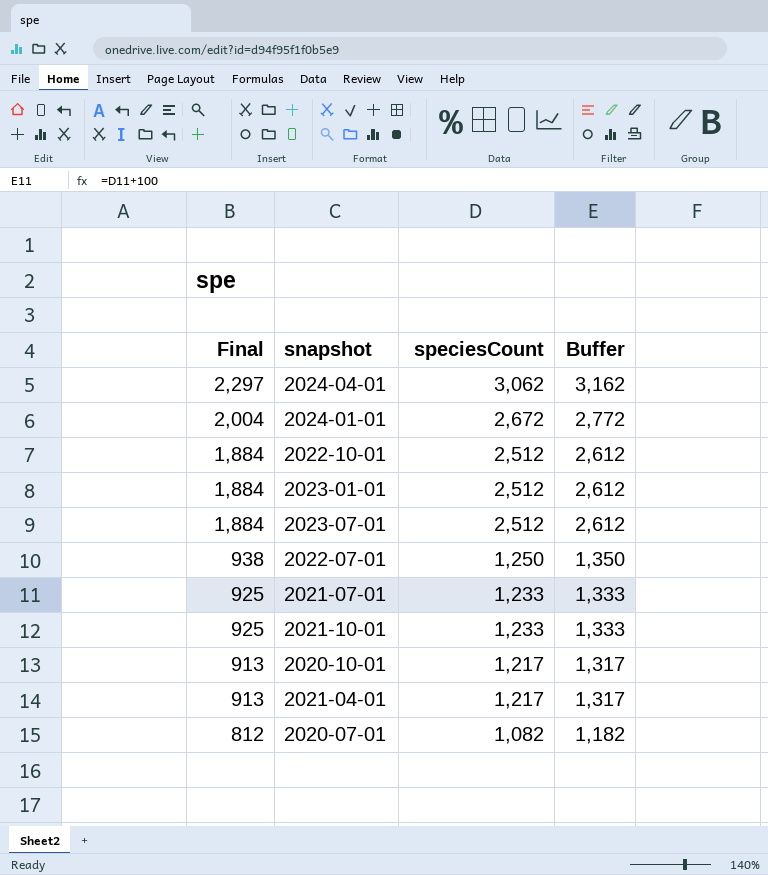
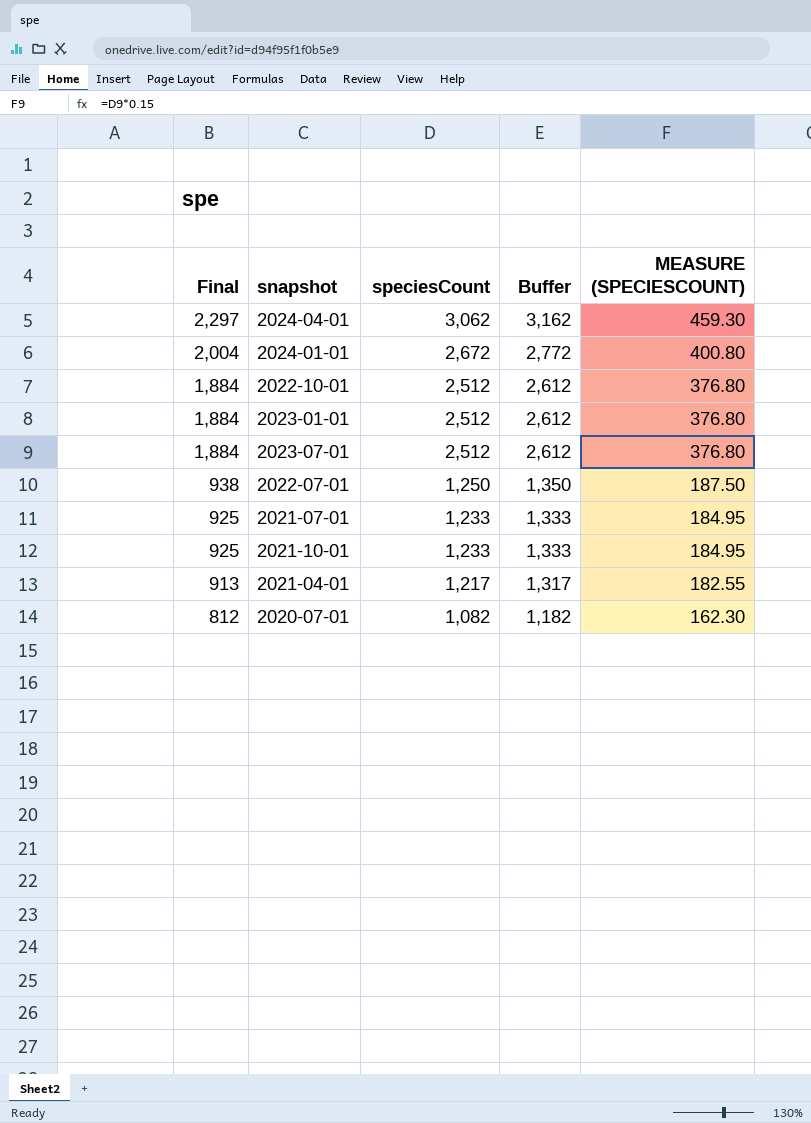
column MEASURE (SPECIESCOUNT) | formula: none -> [speciesCount] * 0.15
row 2020-10-01: 913 | 1,217 | 1,317 -> none

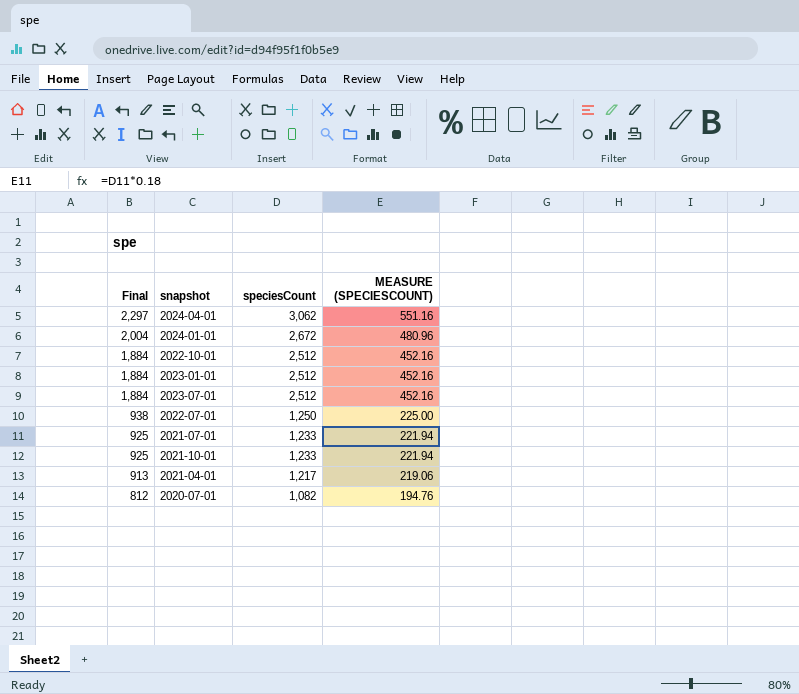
column Buffer | formula: [speciesCount] + 100 -> none
column MEASURE (SPECIESCOUNT) | formula: [speciesCount] * 0.15 -> [speciesCount] * 0.18

